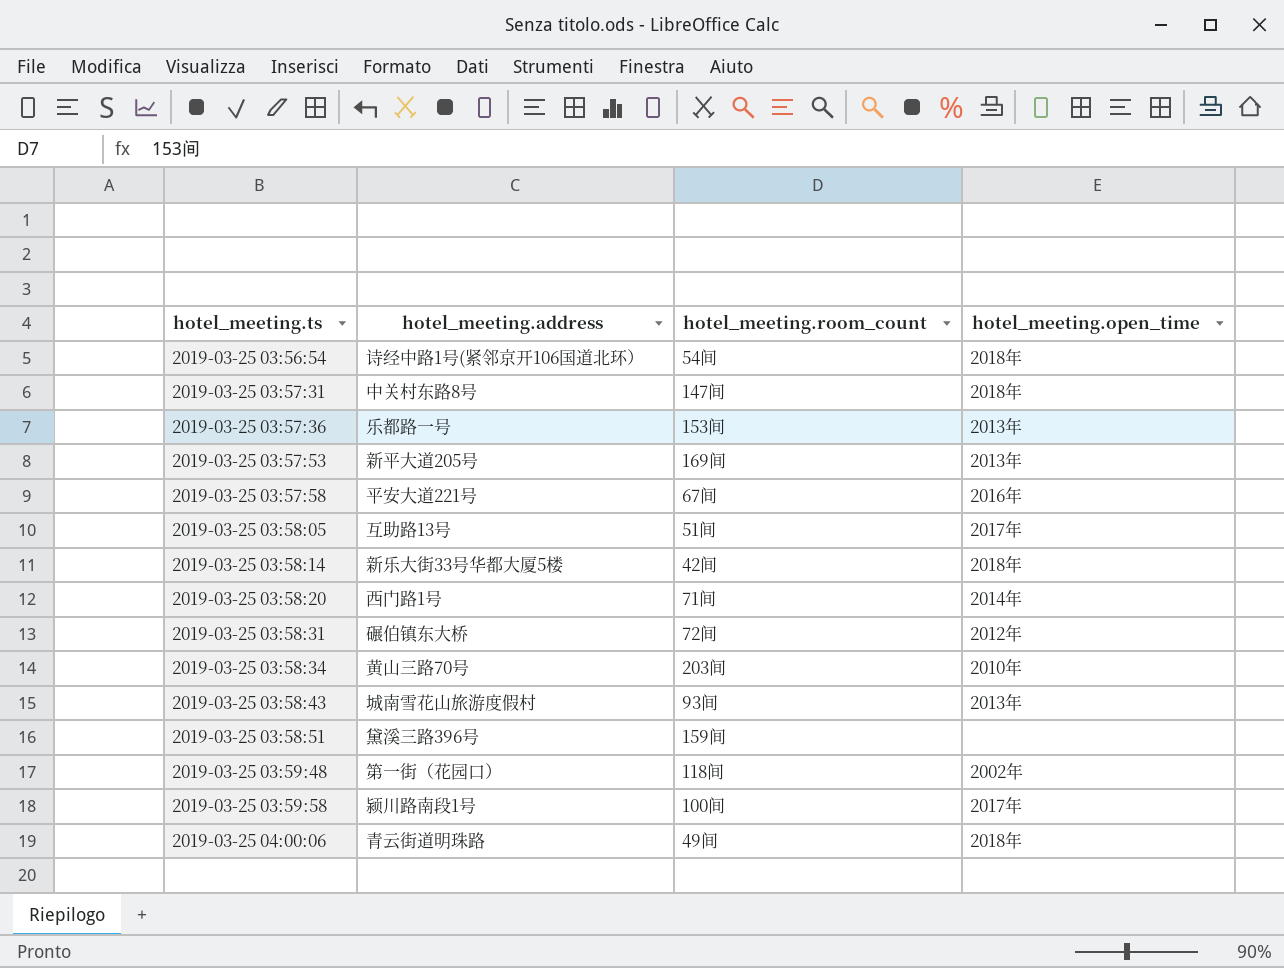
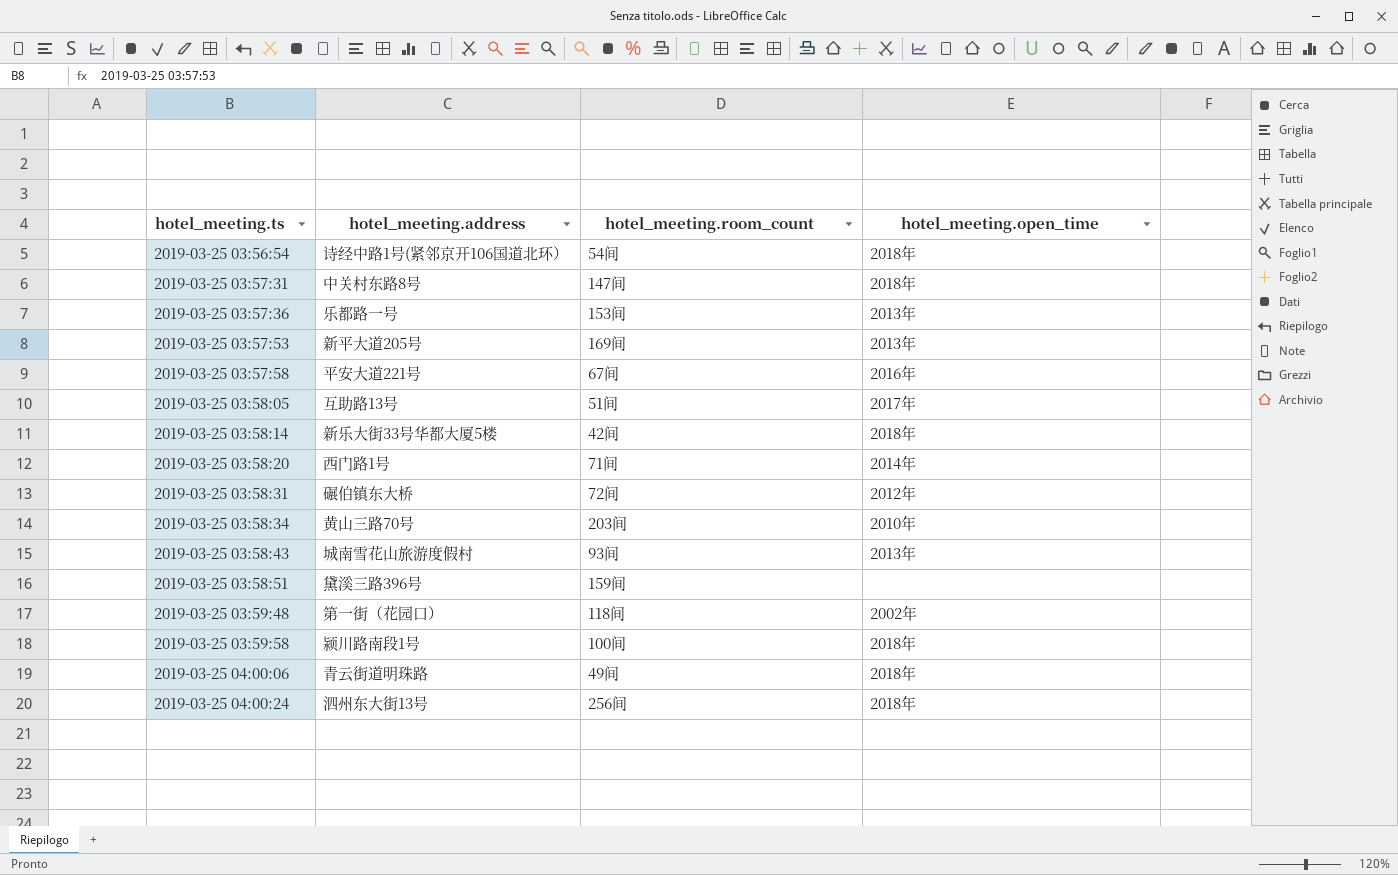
2019-03-25 03:59:58 | hotel_meeting.open_time: 2017年 -> 2018年
row 2019-03-25 04:00:24: none -> 泗州东大街13号 | 256间 | 2018年

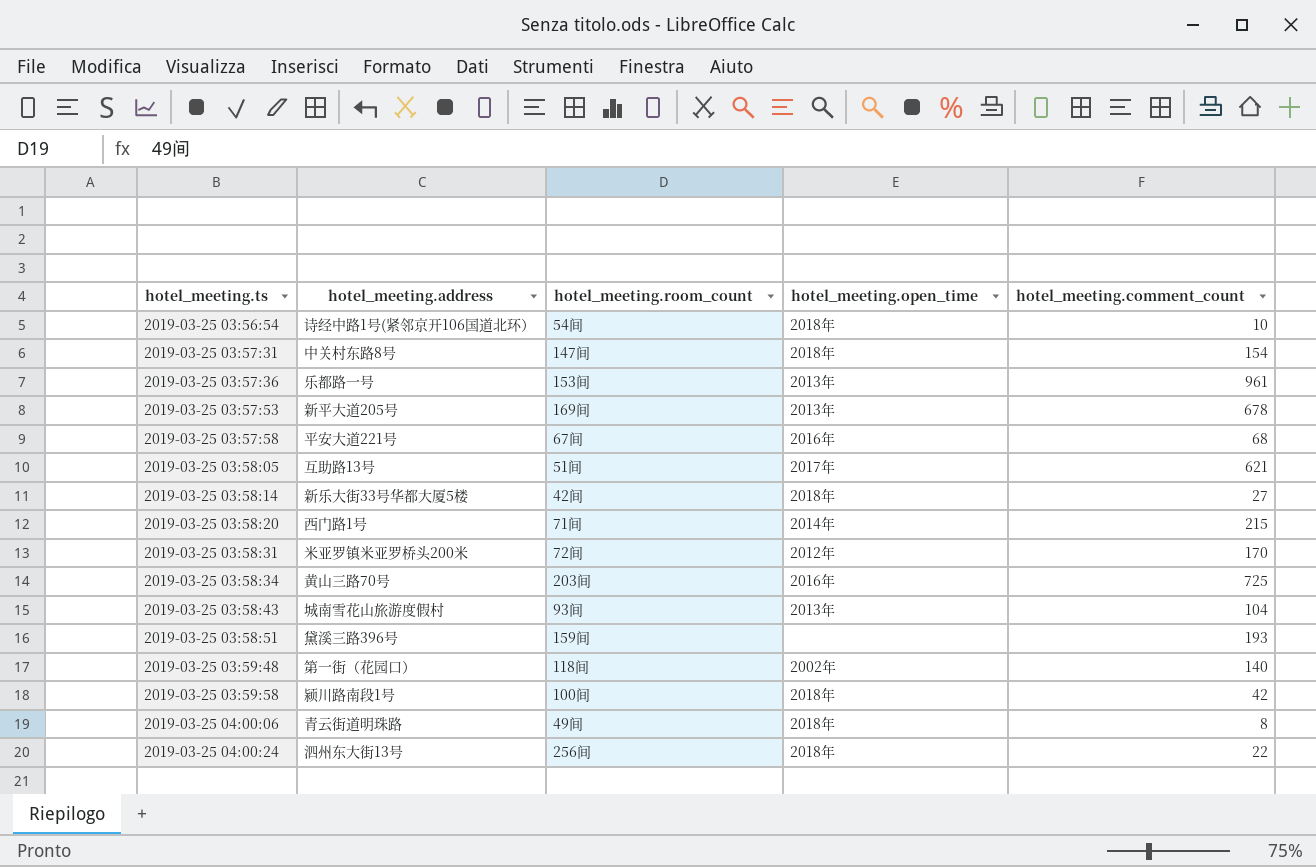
column hotel_meeting.comment_count | position: none -> 5
2019-03-25 03:58:31 | hotel_meeting.address: 碾伯镇东大桥 -> 米亚罗镇米亚罗桥头200米
2019-03-25 03:58:34 | hotel_meeting.open_time: 2010年 -> 2016年

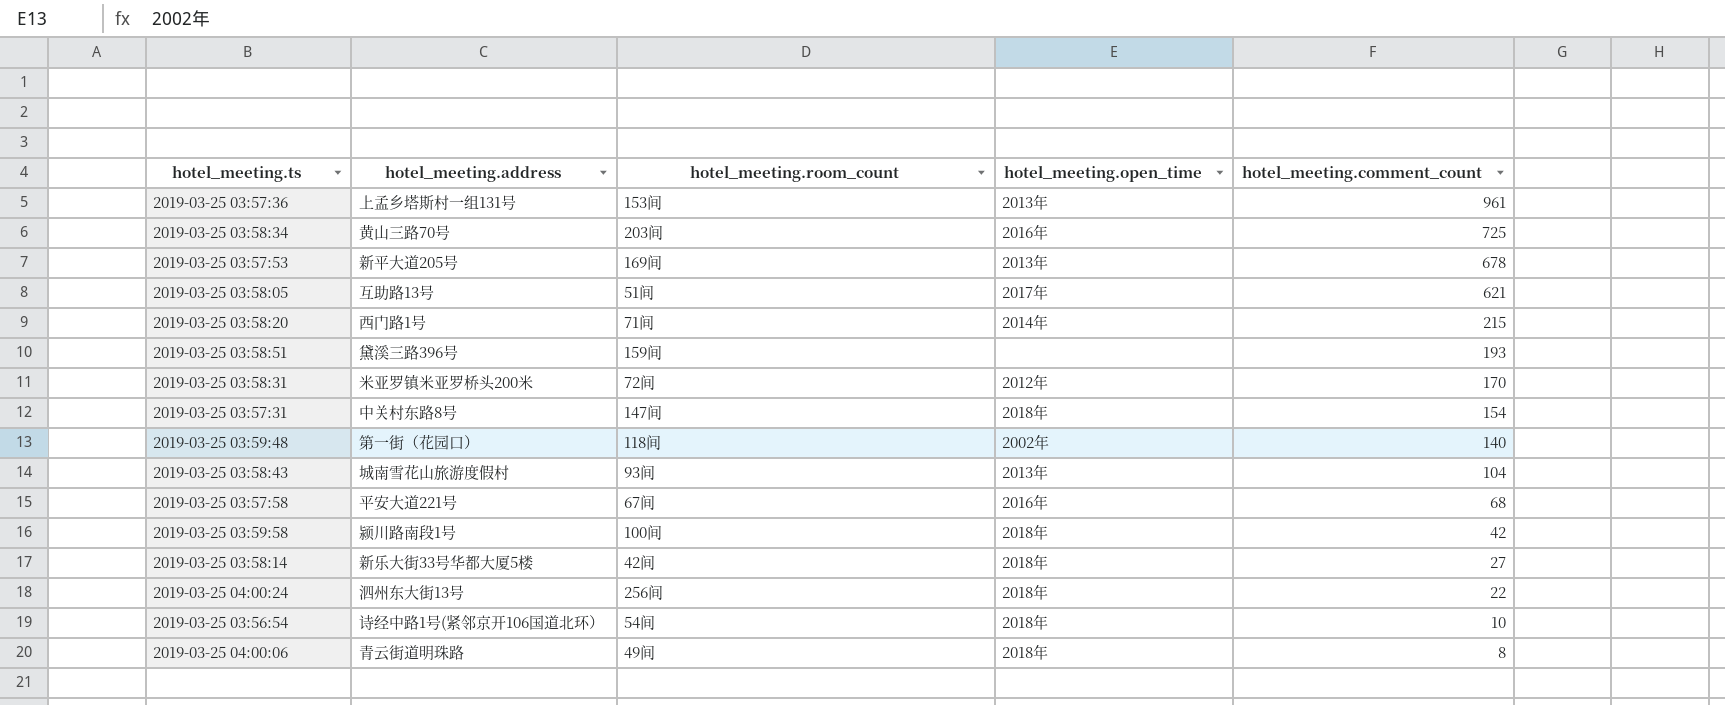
row order: hotel_meeting.ts ascending -> hotel_meeting.comment_count descending
2019-03-25 03:57:36 | hotel_meeting.address: 乐都路一号 -> 上孟乡塔斯村一组131号

